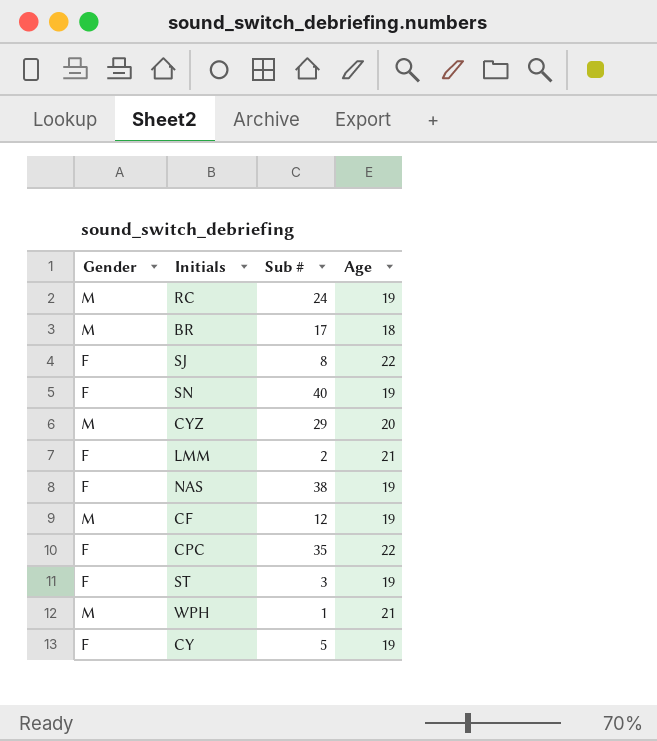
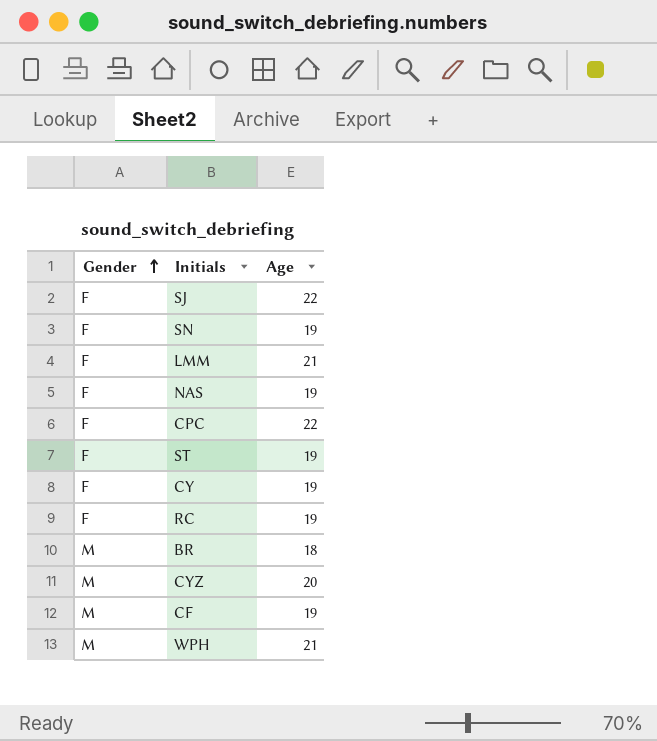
row order: none -> Gender ascending
column Sub # | position: 3 -> none
RC | Gender: M -> F

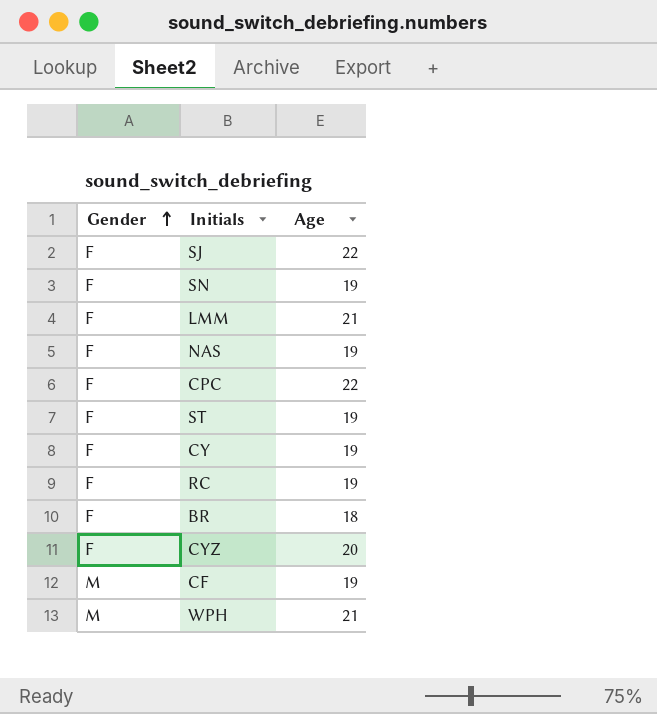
BR | Gender: M -> F
CYZ | Gender: M -> F

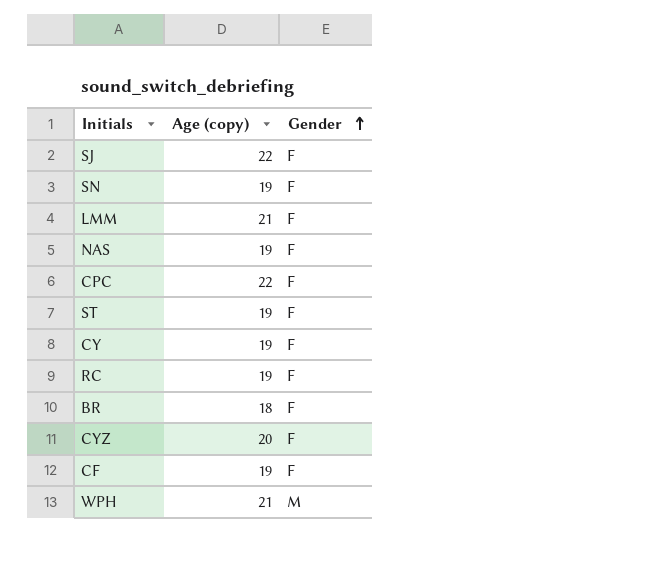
column name: Age -> Age (copy)
column Gender | position: 1 -> 3
CF | Gender: M -> F

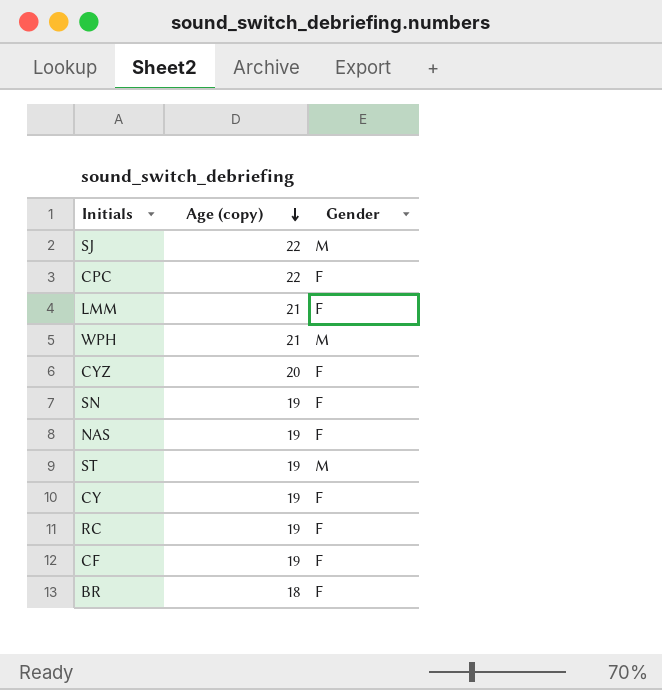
row order: Gender ascending -> Age (copy) descending
SJ | Gender: F -> M
ST | Gender: F -> M

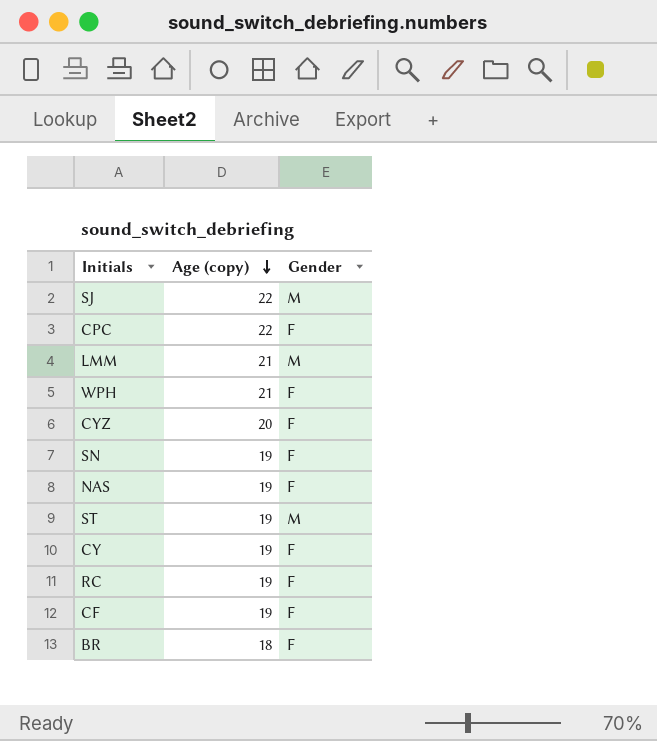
LMM | Gender: F -> M
WPH | Gender: M -> F

